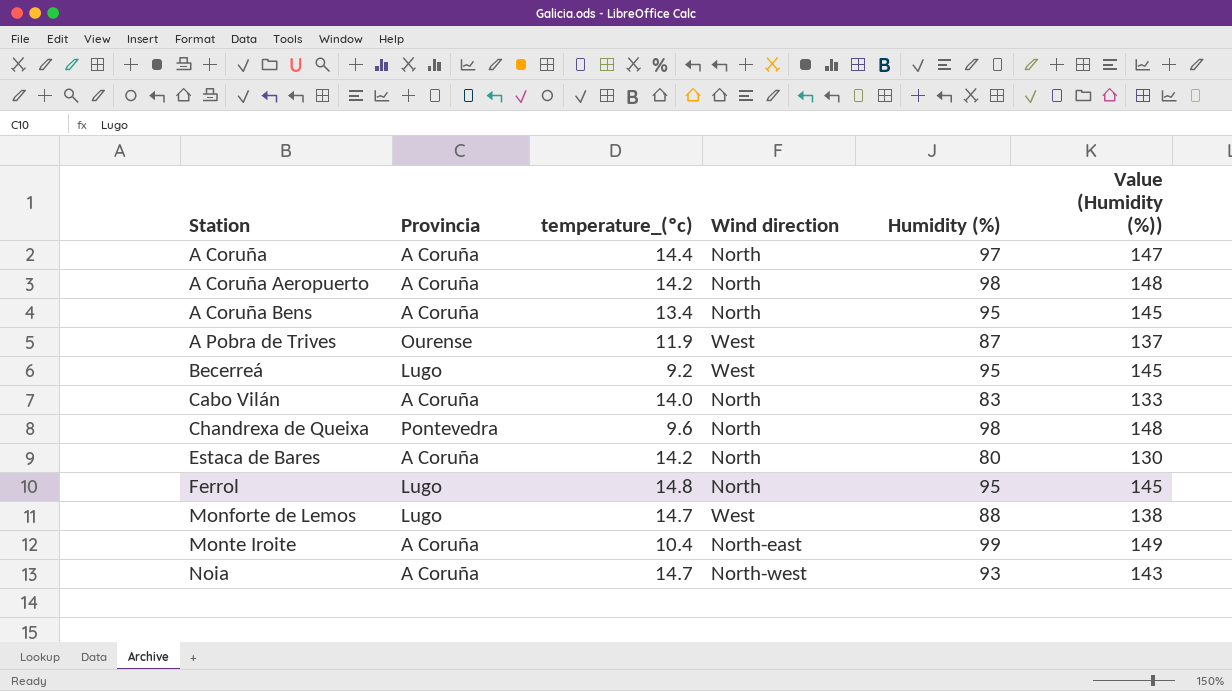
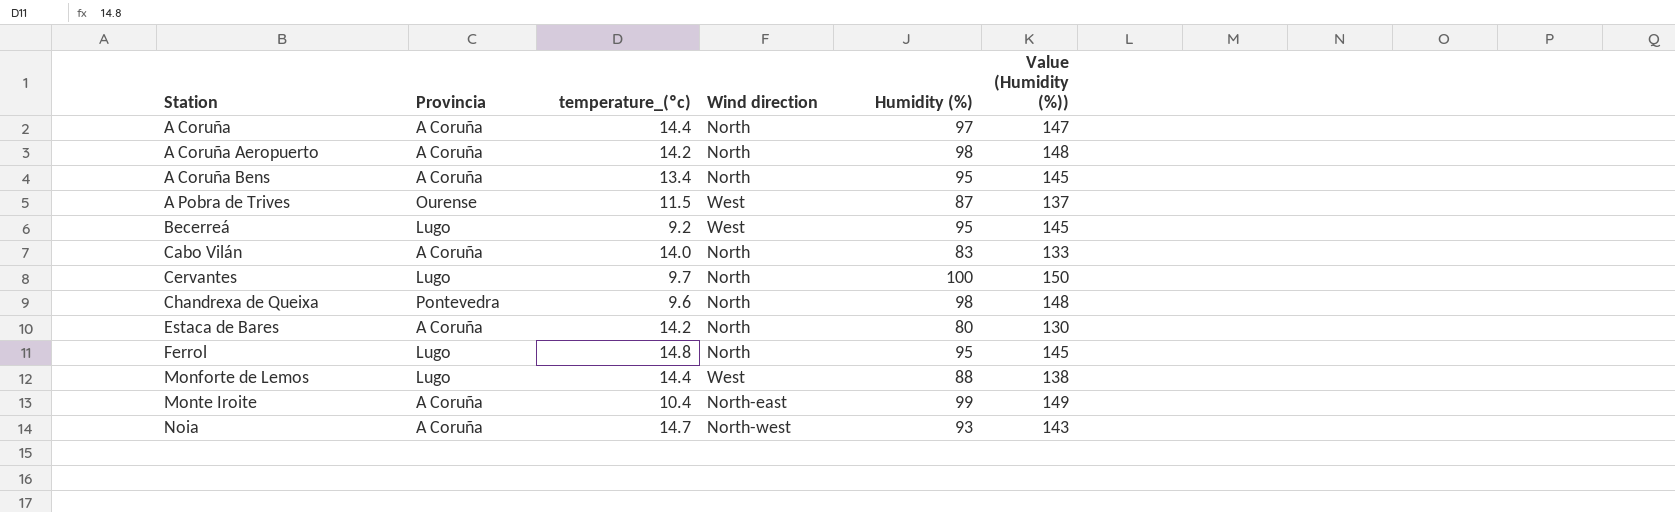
A Pobra de Trives | temperature_(ºc): 11.9 -> 11.5
row Cervantes: none -> Lugo | 9.7 | North | 100 | 150
Monforte de Lemos | temperature_(ºc): 14.7 -> 14.4

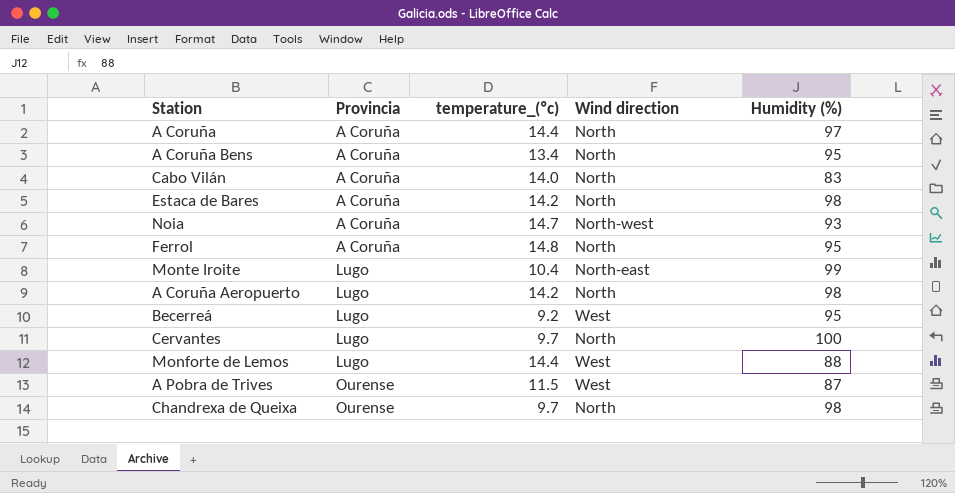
row order: Station ascending -> Provincia ascending
column Value (Humidity (%)) | formula: [Humidity (%)] + 50 -> none
Estaca de Bares | Humidity (%): 80 -> 98
Ferrol | Provincia: Lugo -> A Coruña
Monte Iroite | Provincia: A Coruña -> Lugo
A Coruña Aeropuerto | Provincia: A Coruña -> Lugo
Chandrexa de Queixa | Provincia: Pontevedra -> Ourense
Chandrexa de Queixa | temperature_(ºc): 9.6 -> 9.7

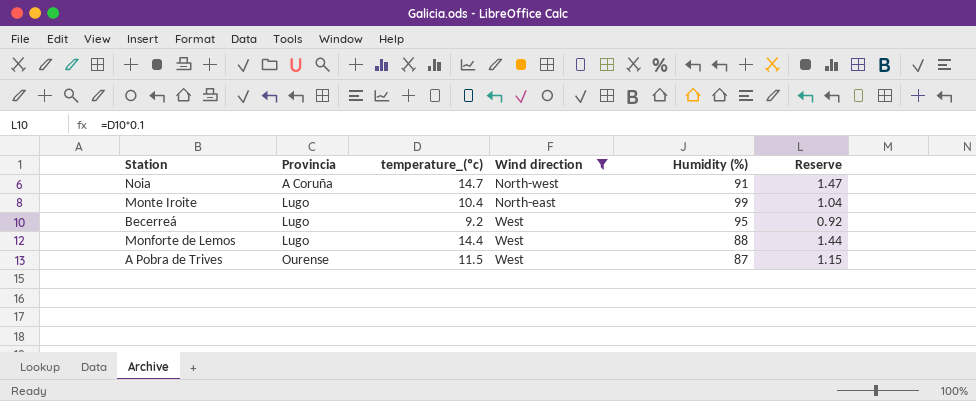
filter: none -> Wind direction != North
column Reserve | formula: none -> [temperature_(ºc)] * 0.1
Noia | Humidity (%): 93 -> 91

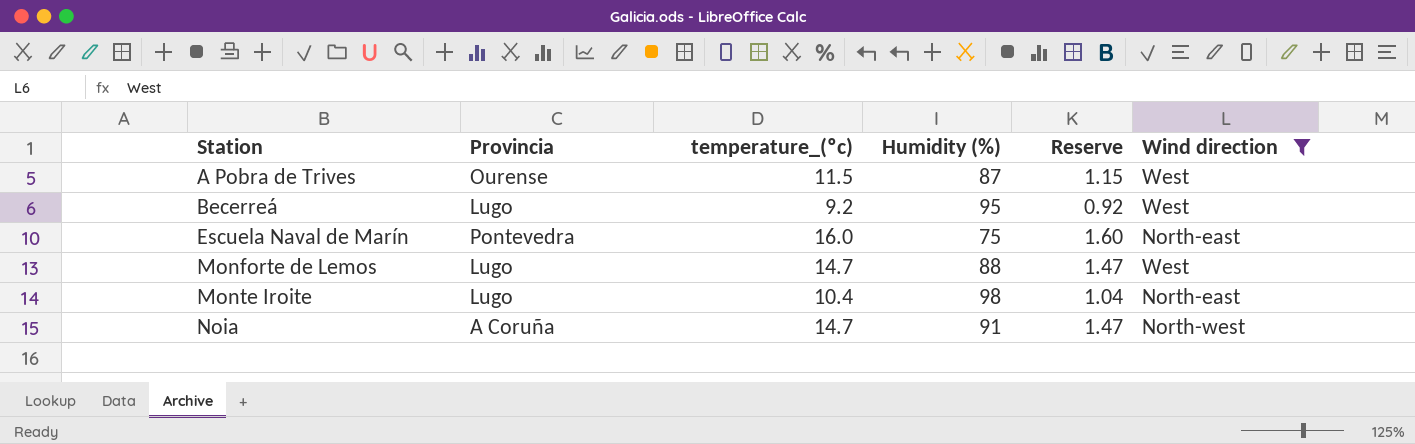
row order: Provincia ascending -> Station ascending
column Wind direction | position: 4 -> 6
row Escuela Naval de Marín: none -> Pontevedra | 16.0 | 75 | 1.60 | North-east
Monforte de Lemos | temperature_(ºc): 14.4 -> 14.7
Monforte de Lemos | Reserve: 1.44 -> 1.47
Monte Iroite | Humidity (%): 99 -> 98

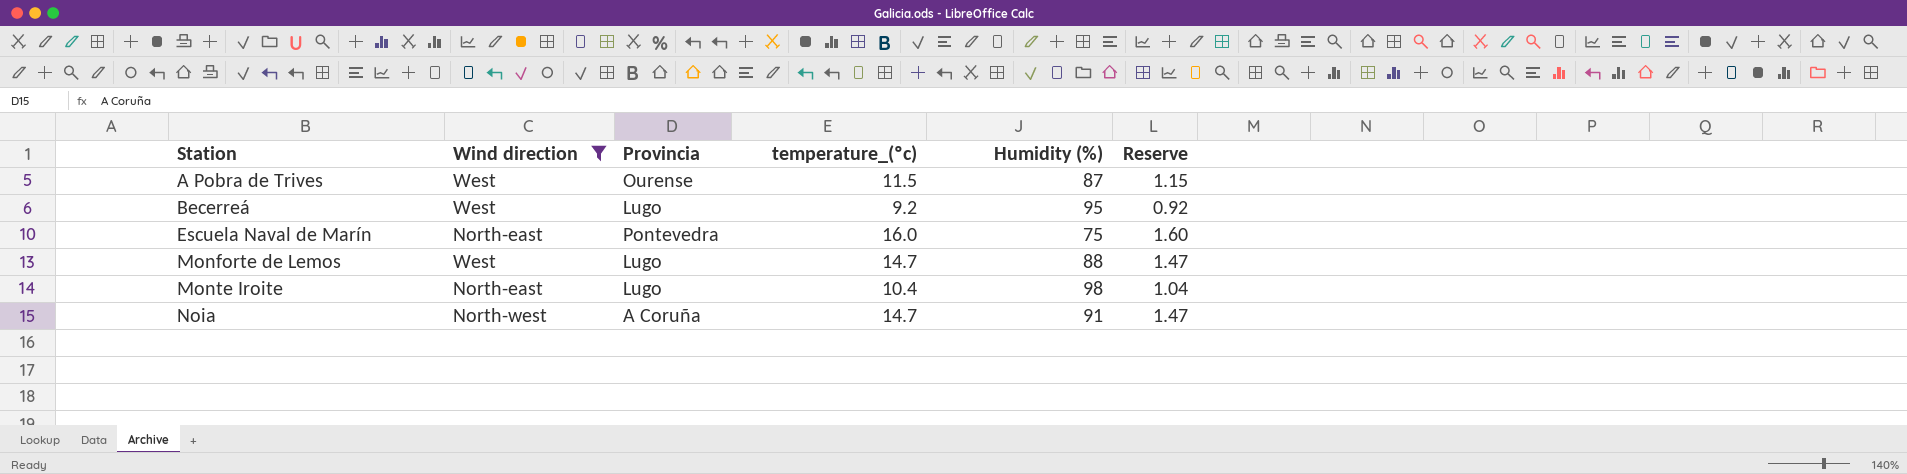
column Wind direction | position: 6 -> 2

